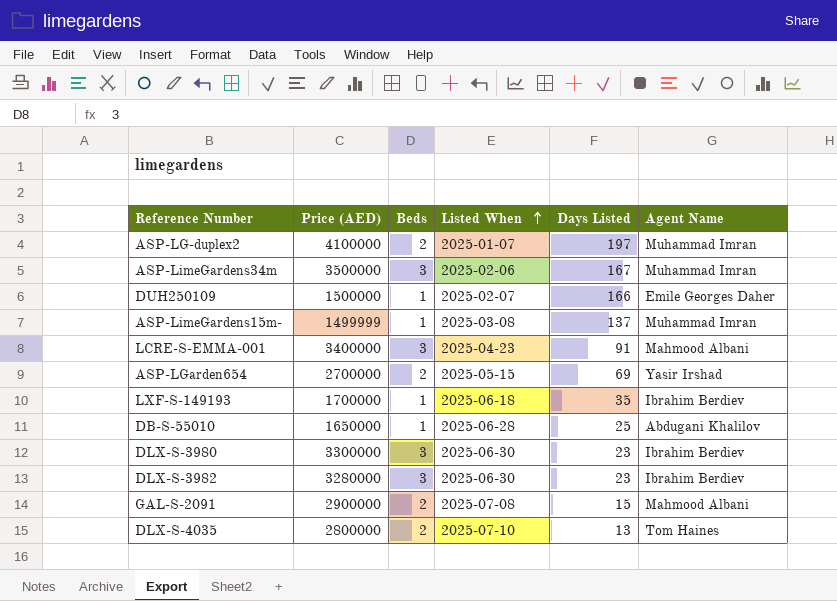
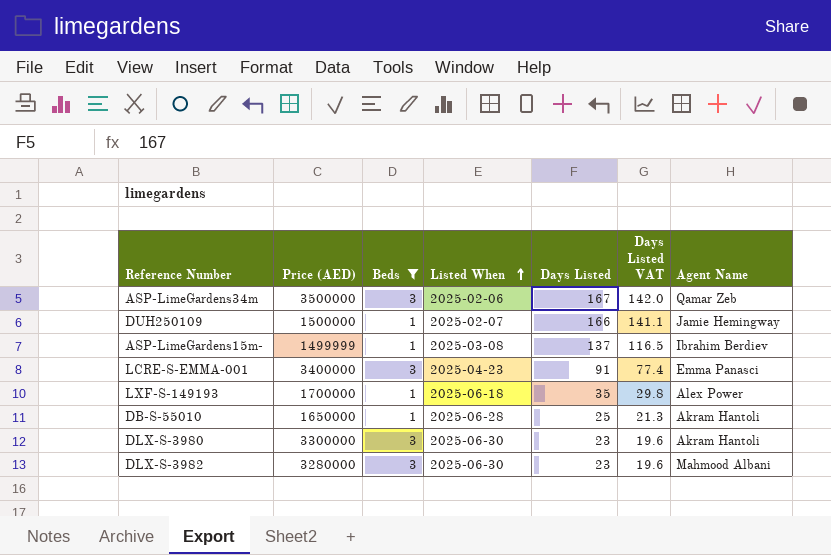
filter: none -> Beds != 2
column Days Listed VAT | formula: none -> [Days Listed] * 0.85
ASP-LimeGardens34m | Agent Name: Muhammad Imran -> Qamar Zeb
DUH250109 | Agent Name: Emile Georges Daher -> Jamie Hemingway
ASP-LimeGardens15m- | Agent Name: Muhammad Imran -> Ibrahim Berdiev
LCRE-S-EMMA-001 | Agent Name: Mahmood Albani -> Emma Panasci
LXF-S-149193 | Agent Name: Ibrahim Berdiev -> Alex Power
DB-S-55010 | Agent Name: Abdugani Khalilov -> Akram Hantoli
DLX-S-3980 | Agent Name: Ibrahim Berdiev -> Akram Hantoli
DLX-S-3982 | Agent Name: Ibrahim Berdiev -> Mahmood Albani

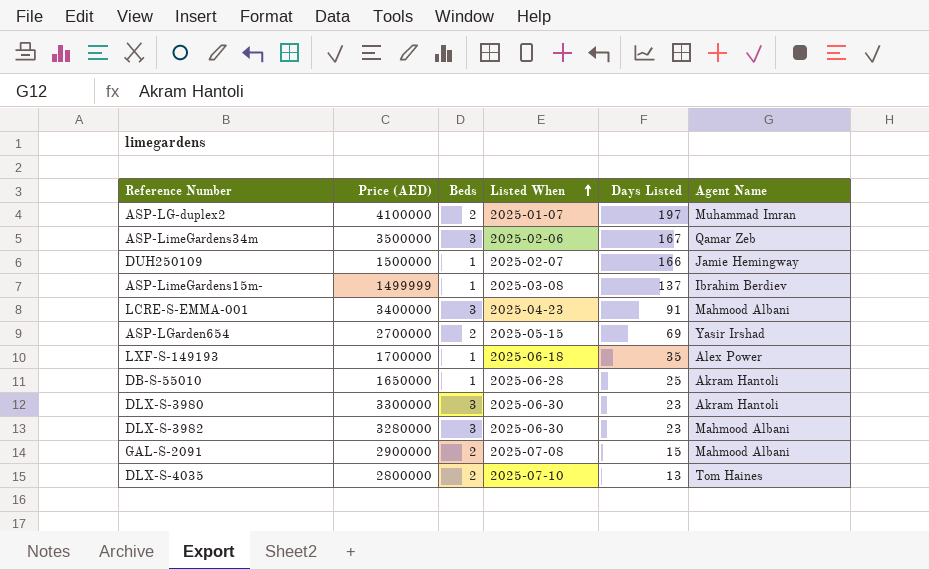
filter: Beds != 2 -> none
column Days Listed VAT | formula: [Days Listed] * 0.85 -> none
LCRE-S-EMMA-001 | Agent Name: Emma Panasci -> Mahmood Albani

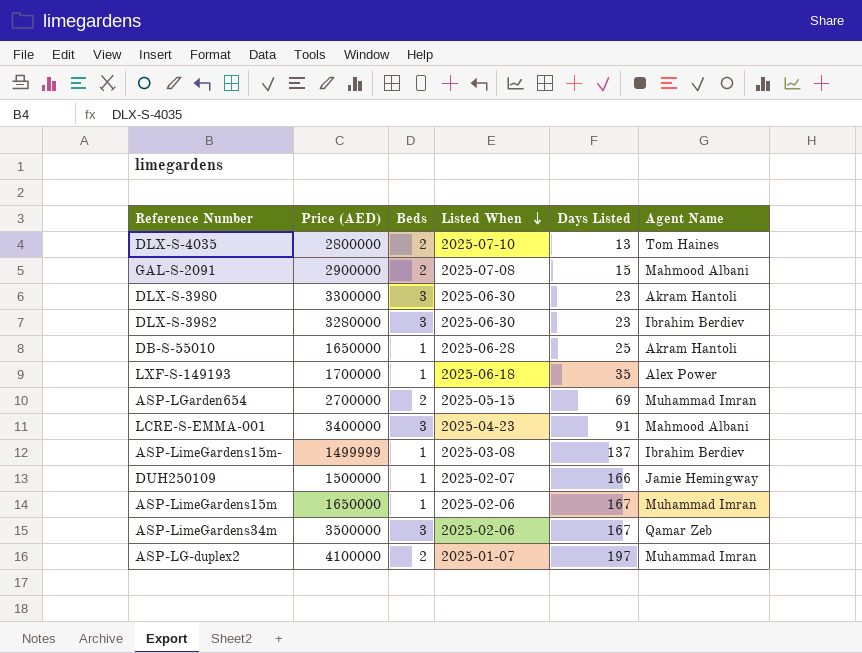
row order: Listed When ascending -> Listed When descending
DLX-S-3982 | Agent Name: Mahmood Albani -> Ibrahim Berdiev
ASP-LGarden654 | Agent Name: Yasir Irshad -> Muhammad Imran
row ASP-LimeGardens15m: none -> 1650000 | 1 | 2025-02-06 | 167 | Muhammad Imran

